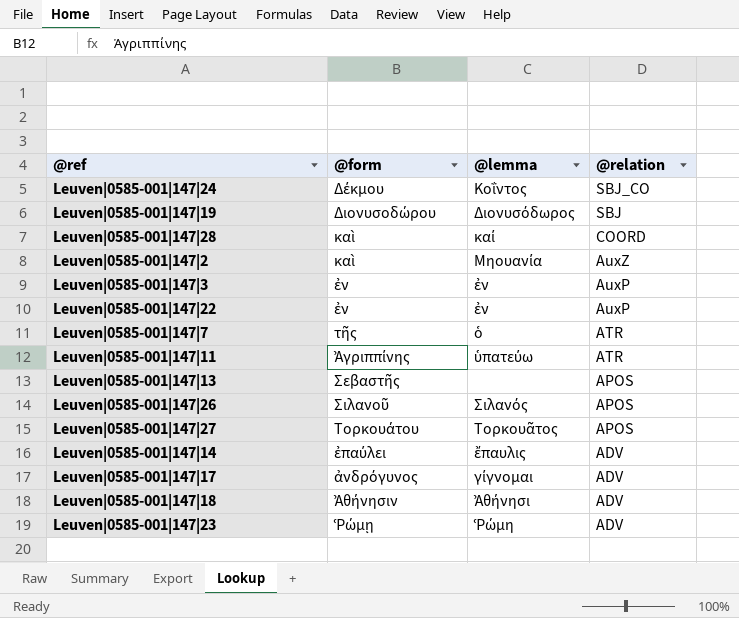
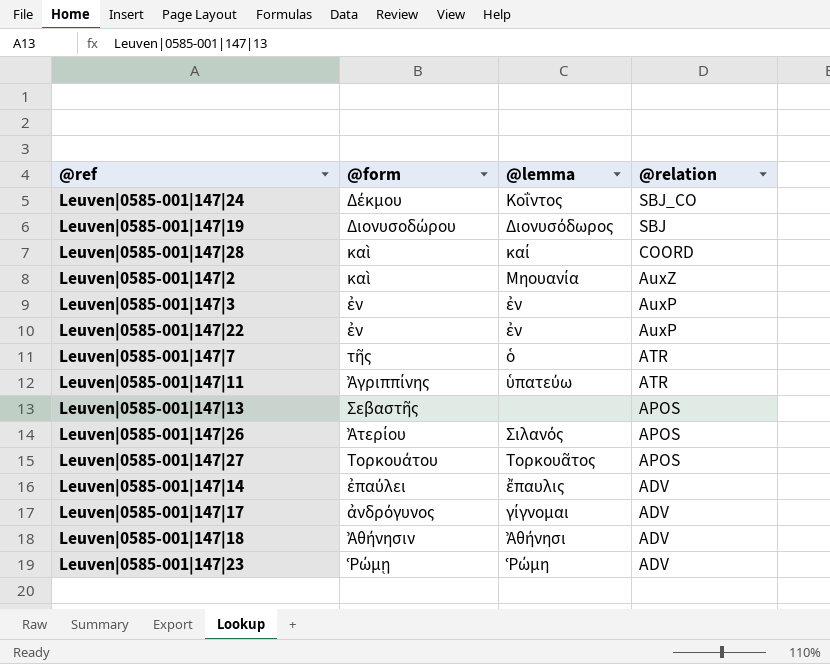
Leuven|0585-001|147|26 | @form: Σιλανοῦ -> Ἀτερίου

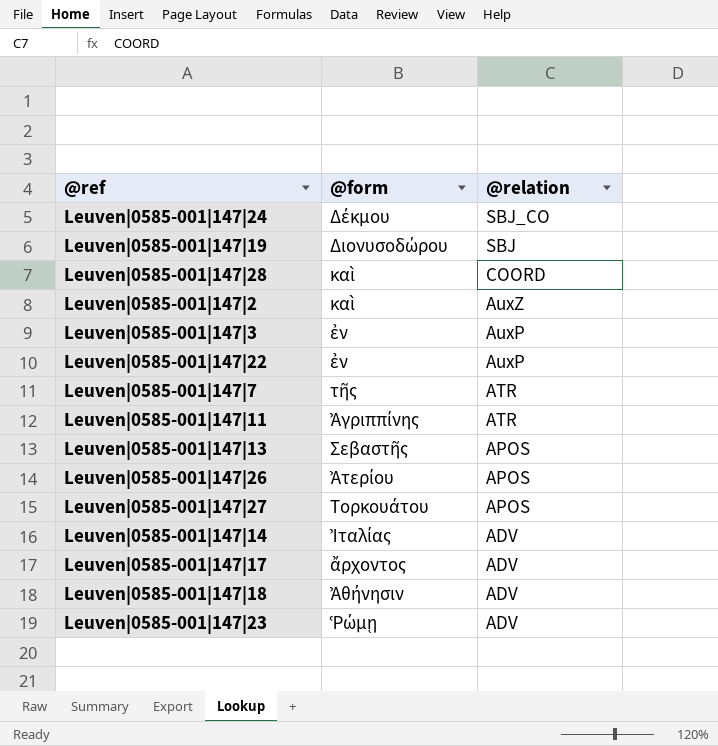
column @lemma | position: 3 -> none
Leuven|0585-001|147|14 | @form: ἐπαύλει -> Ἰταλίας
Leuven|0585-001|147|17 | @form: ἀνδρόγυνος -> ἄρχοντος

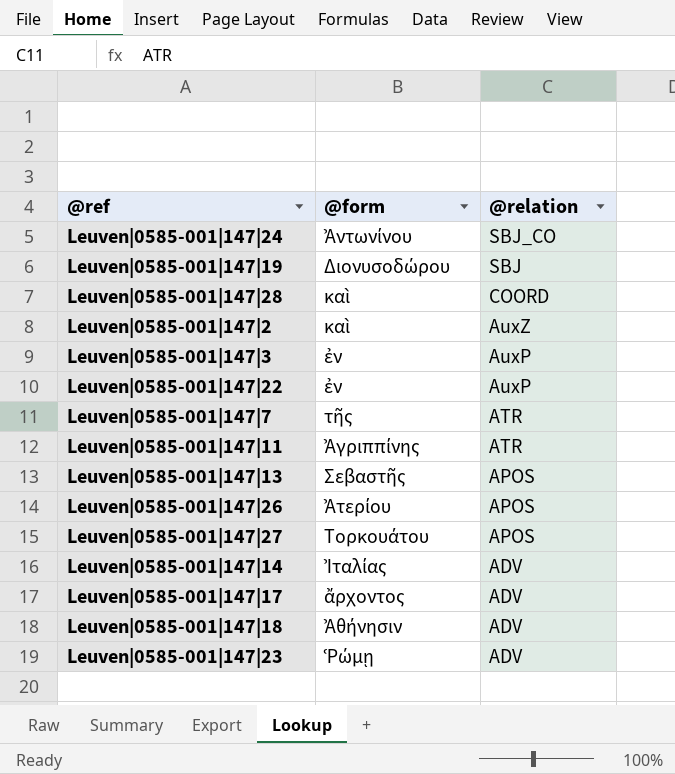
Leuven|0585-001|147|24 | @form: Δέκμου -> Ἀντωνίνου

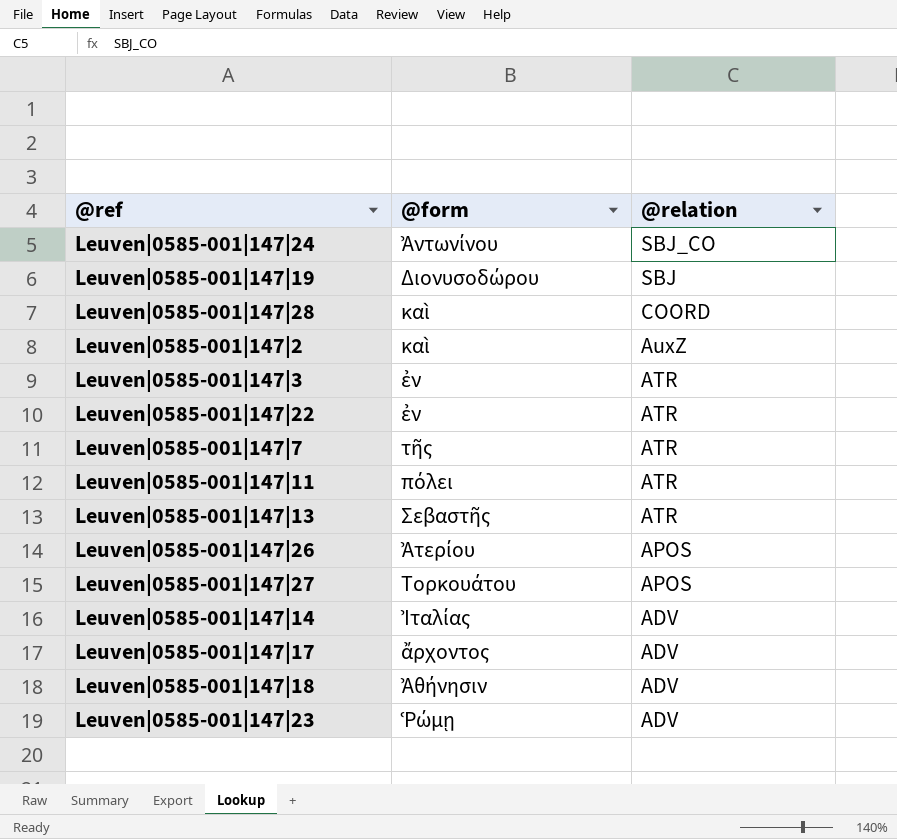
Leuven|0585-001|147|3 | @relation: AuxP -> ATR
Leuven|0585-001|147|22 | @relation: AuxP -> ATR
Leuven|0585-001|147|11 | @form: Ἀγριππίνης -> πόλει
Leuven|0585-001|147|13 | @relation: APOS -> ATR

